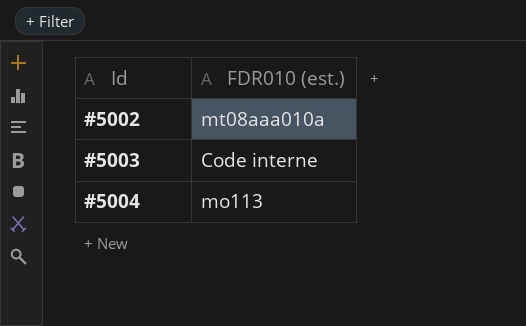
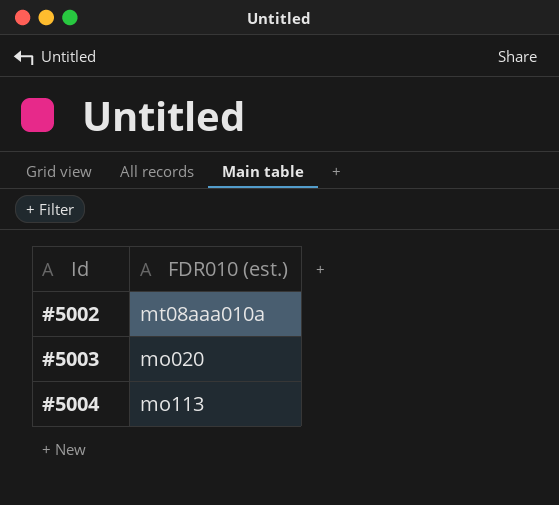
#5003 | FDR010 (est.): Code interne -> mo020

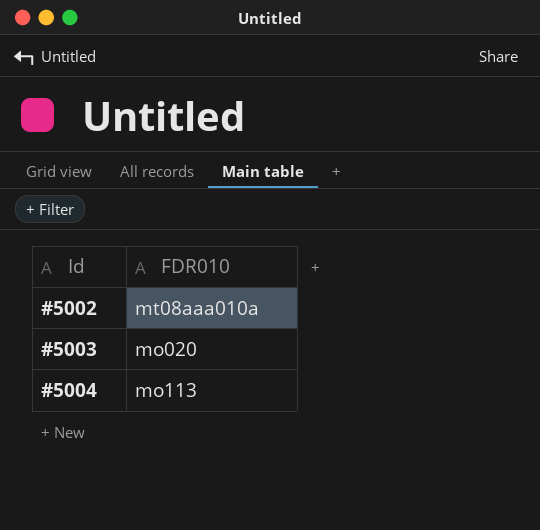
column name: FDR010 (est.) -> FDR010

